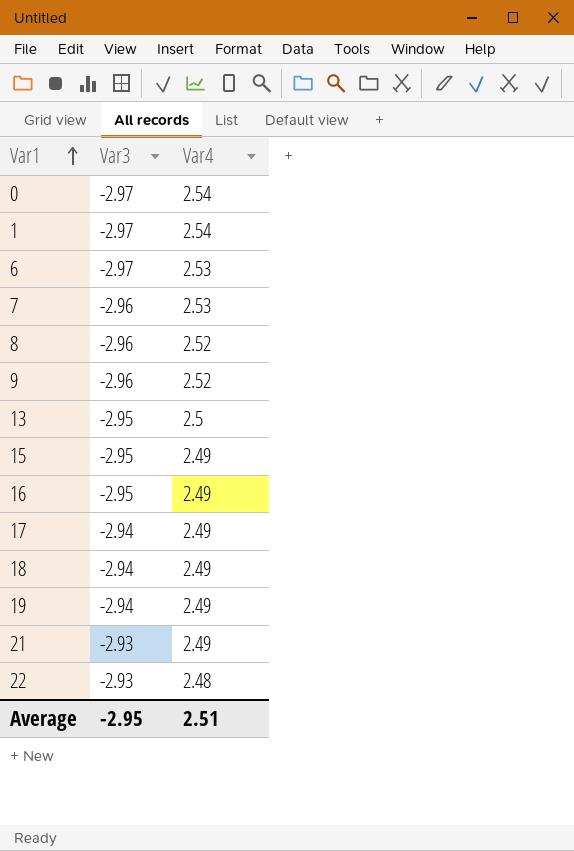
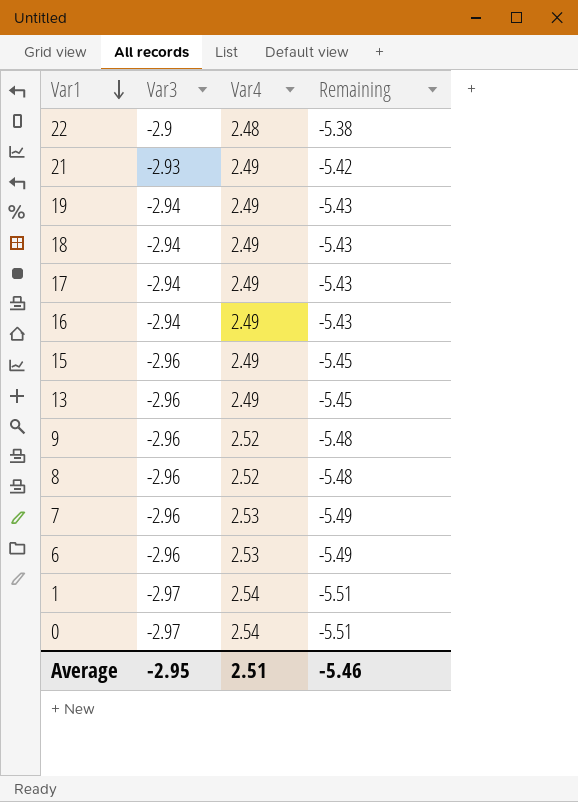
row order: Var1 ascending -> Var1 descending
column Remaining | formula: none -> [Var3] - [Var4]
22 | Var3: -2.93 -> -2.9
16 | Var3: -2.95 -> -2.94
15 | Var3: -2.95 -> -2.96
13 | Var3: -2.95 -> -2.96
13 | Var4: 2.5 -> 2.49
6 | Var3: -2.97 -> -2.96

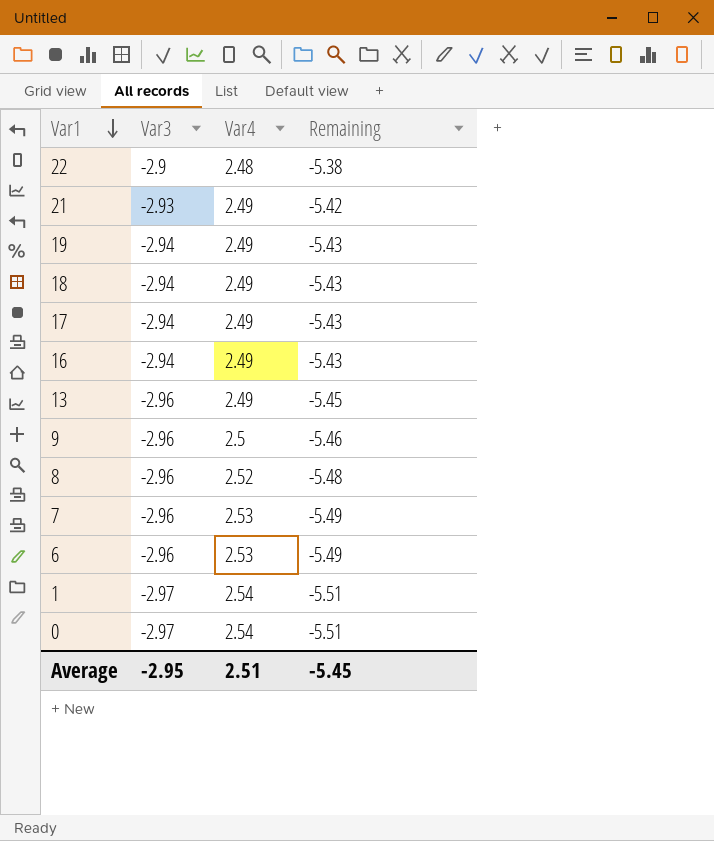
row 15: -2.96 | 2.49 | -5.45 -> none
9 | Var4: 2.52 -> 2.5
9 | Remaining: -5.48 -> -5.46
Average | Remaining: -5.46 -> -5.45

